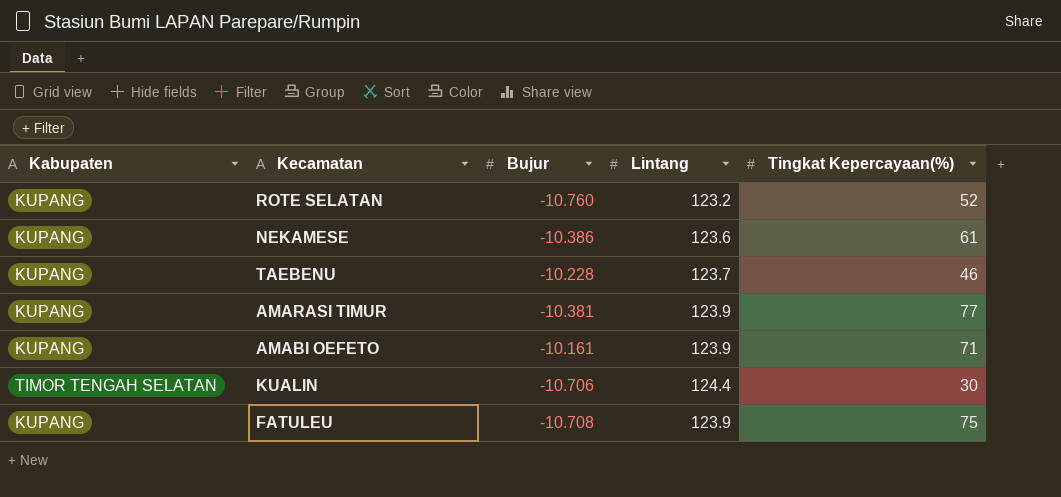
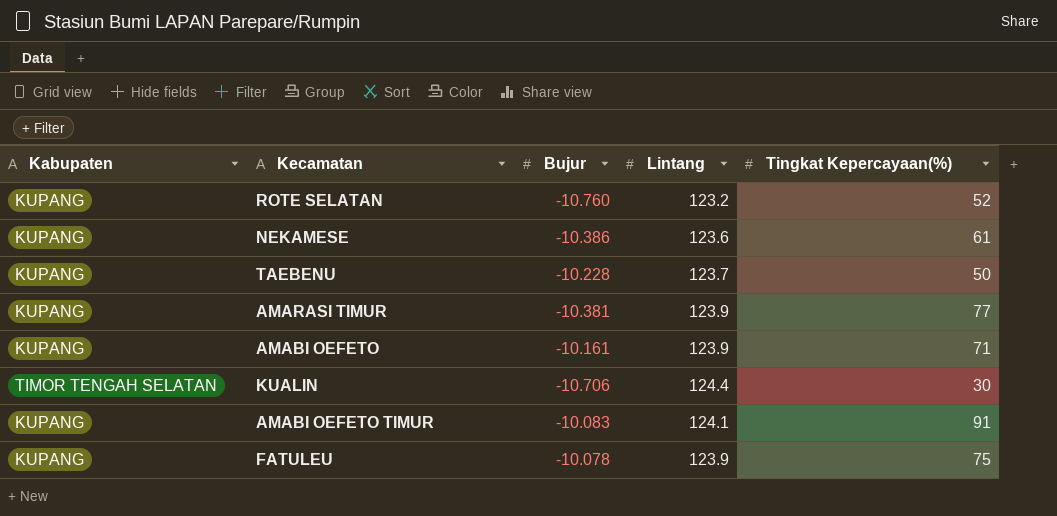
TAEBENU | Tingkat Kepercayaan(%): 46 -> 50
row AMABI OEFETO TIMUR: none -> KUPANG | -10.083 | 124.1 | 91
FATULEU | Bujur: -10.708 -> -10.078

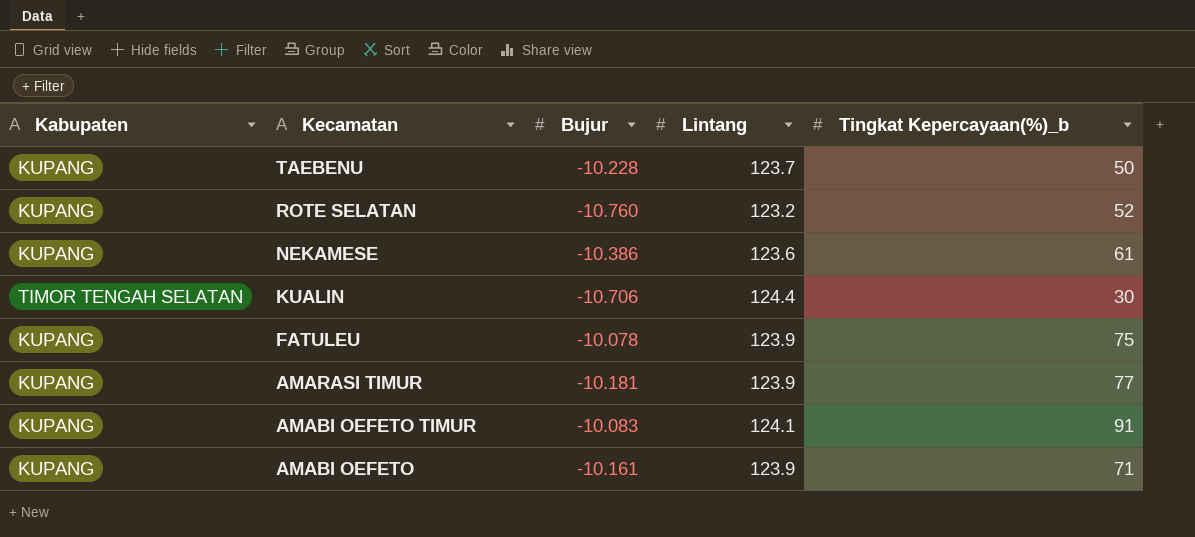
row order: none -> Kecamatan descending
column name: Tingkat Kepercayaan(%) -> Tingkat Kepercayaan(%)_b
AMARASI TIMUR | Bujur: -10.381 -> -10.181

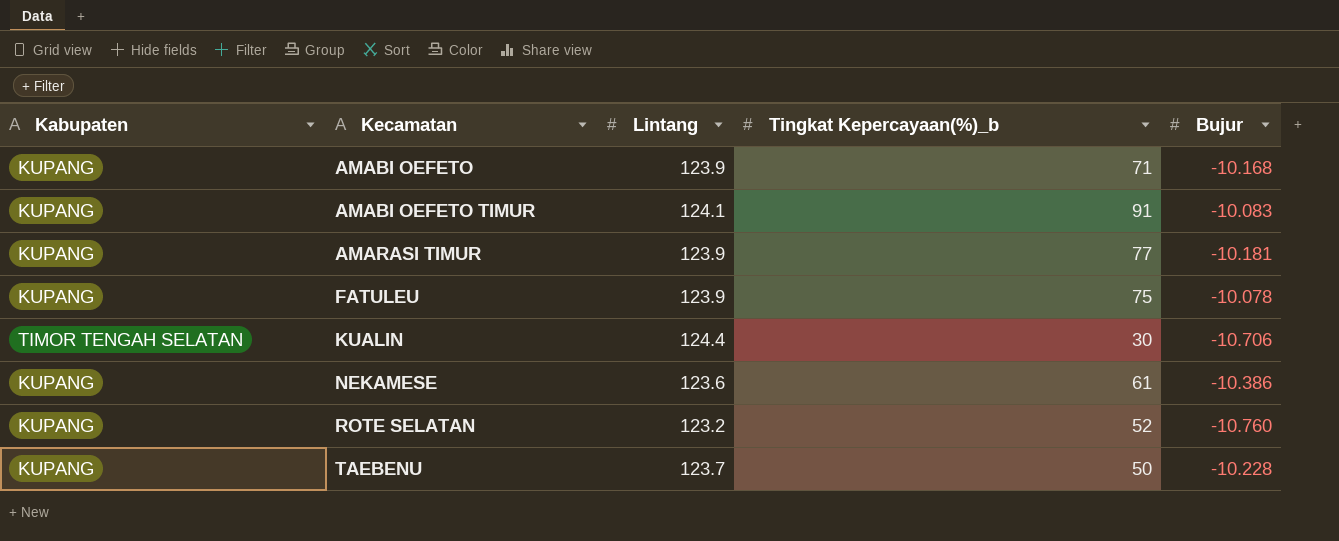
row order: Kecamatan descending -> Kecamatan ascending
column Bujur | position: 3 -> 5
AMABI OEFETO | Bujur: -10.161 -> -10.168

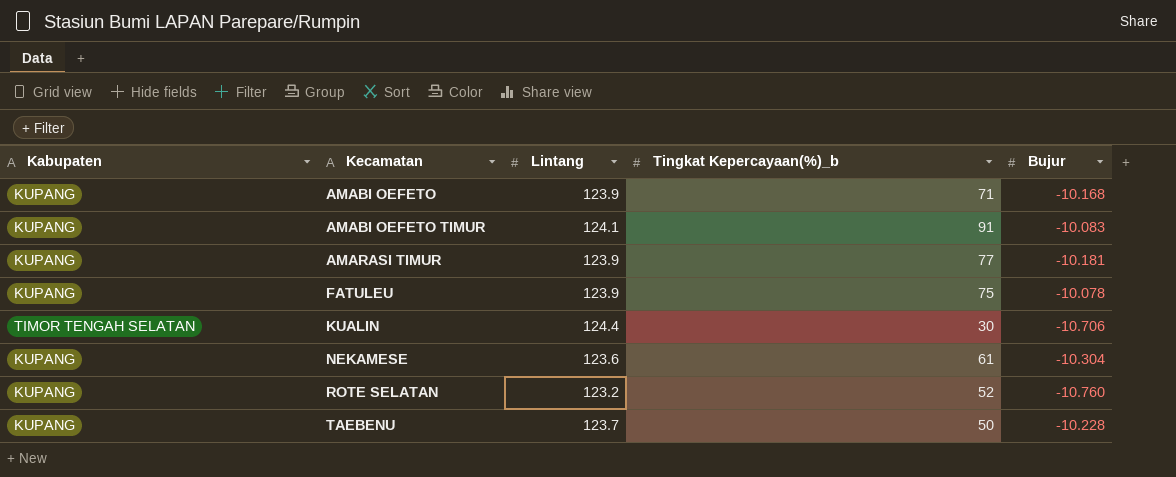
NEKAMESE | Bujur: -10.386 -> -10.304

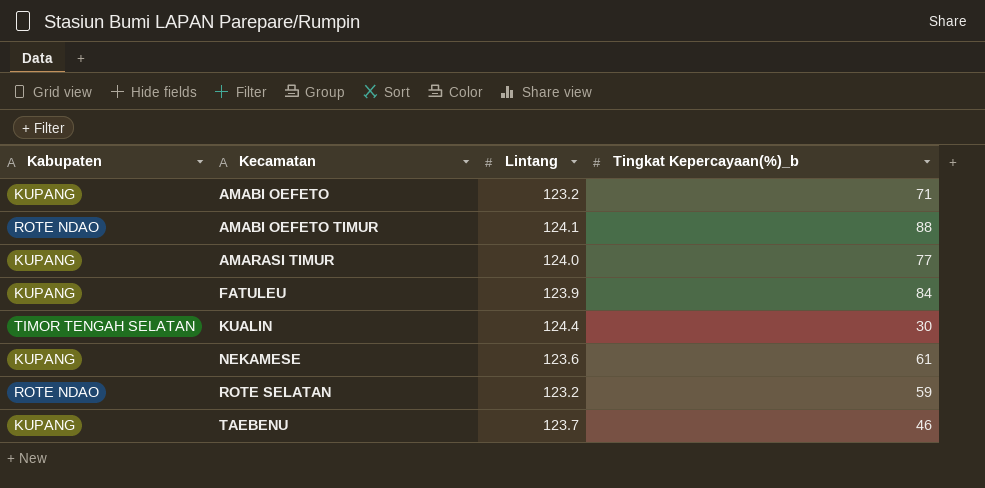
column Bujur | position: 5 -> none
AMABI OEFETO | Lintang: 123.9 -> 123.2
AMABI OEFETO TIMUR | Kabupaten: KUPANG -> ROTE NDAO
AMABI OEFETO TIMUR | Tingkat Kepercayaan(%)_b: 91 -> 88
AMARASI TIMUR | Lintang: 123.9 -> 124.0
FATULEU | Tingkat Kepercayaan(%)_b: 75 -> 84
ROTE SELATAN | Kabupaten: KUPANG -> ROTE NDAO
ROTE SELATAN | Tingkat Kepercayaan(%)_b: 52 -> 59
TAEBENU | Tingkat Kepercayaan(%)_b: 50 -> 46

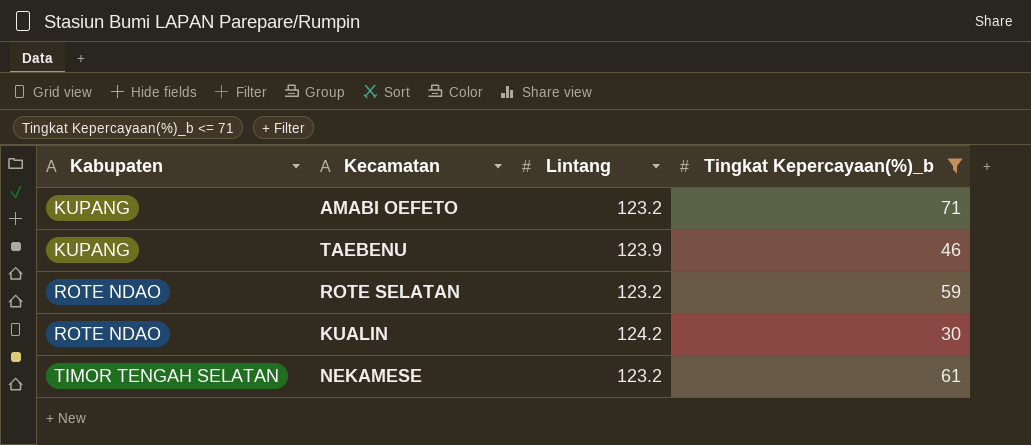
filter: none -> Tingkat Kepercayaan(%)_b <= 71
row order: Kecamatan ascending -> Kabupaten ascending
TAEBENU | Lintang: 123.7 -> 123.9
KUALIN | Kabupaten: TIMOR TENGAH SELATAN -> ROTE NDAO
KUALIN | Lintang: 124.4 -> 124.2
NEKAMESE | Kabupaten: KUPANG -> TIMOR TENGAH SELATAN
NEKAMESE | Lintang: 123.6 -> 123.2

